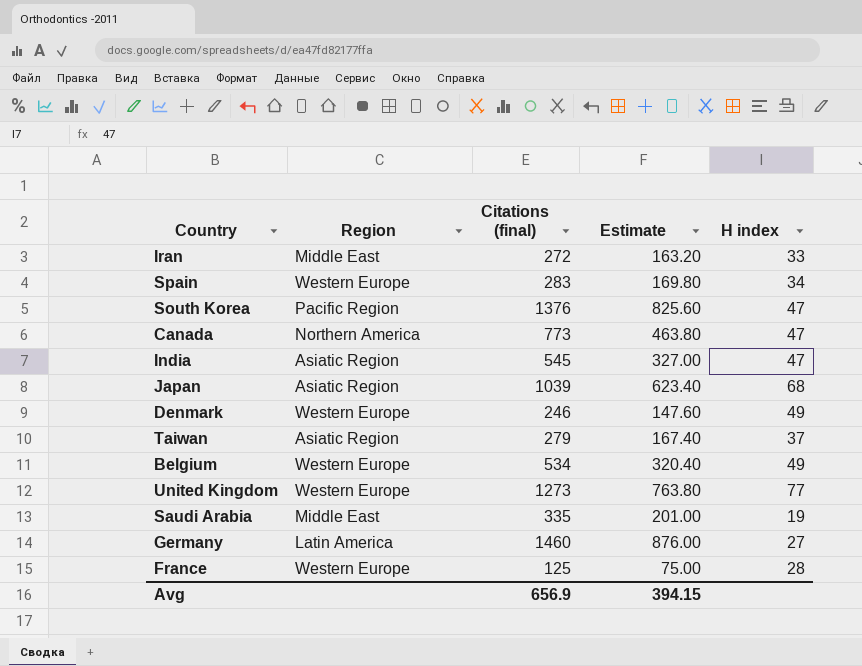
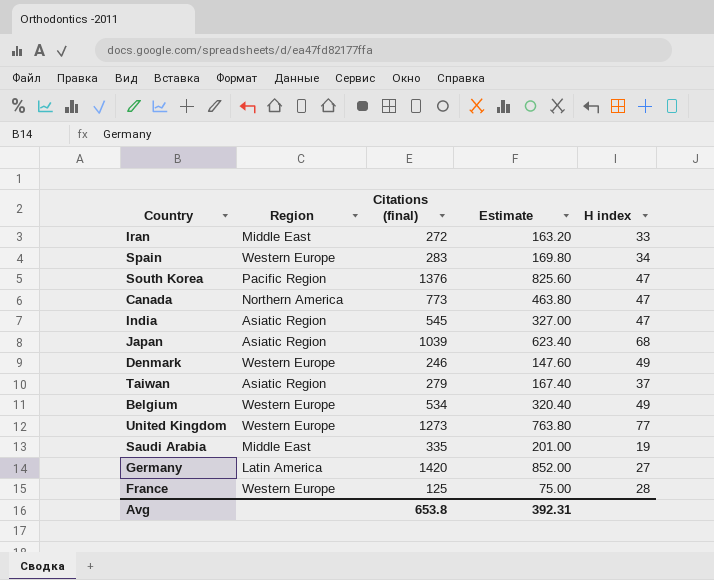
Germany | Citations (final): 1460 -> 1420
Germany | Estimate: 876.00 -> 852.00
Avg | Citations (final): 656.9 -> 653.8
Avg | Estimate: 394.15 -> 392.31

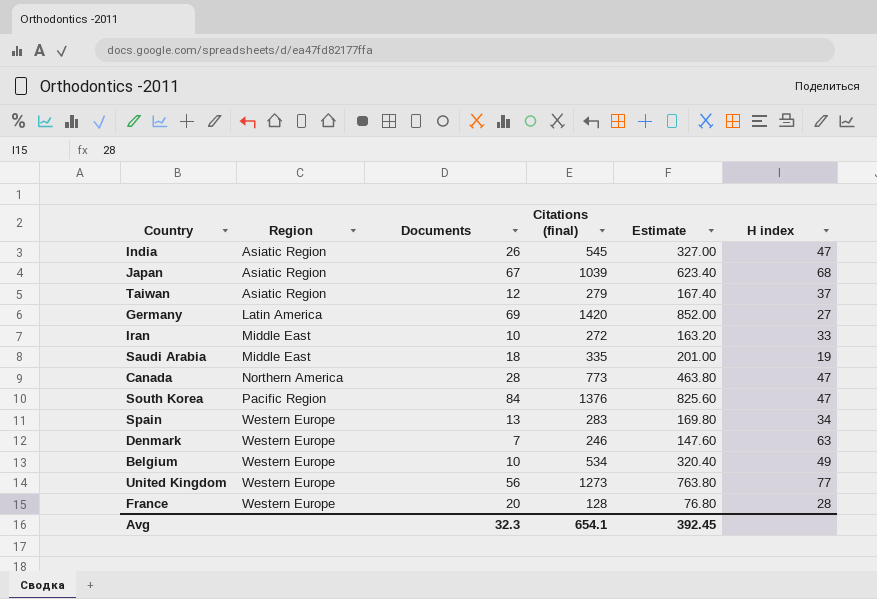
row order: none -> Region ascending
column Documents | position: none -> 3
Denmark | H index: 49 -> 63
France | Citations (final): 125 -> 128
France | Estimate: 75.00 -> 76.80
Avg | Citations (final): 653.8 -> 654.1
Avg | Estimate: 392.31 -> 392.45

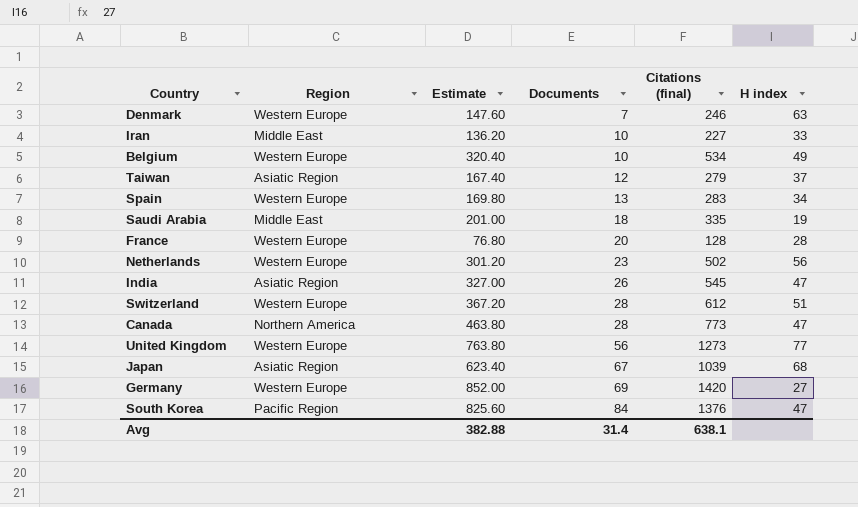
row order: Region ascending -> Documents ascending
column Estimate | position: 5 -> 3
Iran | Estimate: 163.20 -> 136.20
Iran | Citations (final): 272 -> 227
row Netherlands: none -> Western Europe | 301.20 | 23 | 502 | 56
row Switzerland: none -> Western Europe | 367.20 | 28 | 612 | 51
Germany | Region: Latin America -> Western Europe
Avg | Estimate: 392.45 -> 382.88
Avg | Documents: 32.3 -> 31.4
Avg | Citations (final): 654.1 -> 638.1

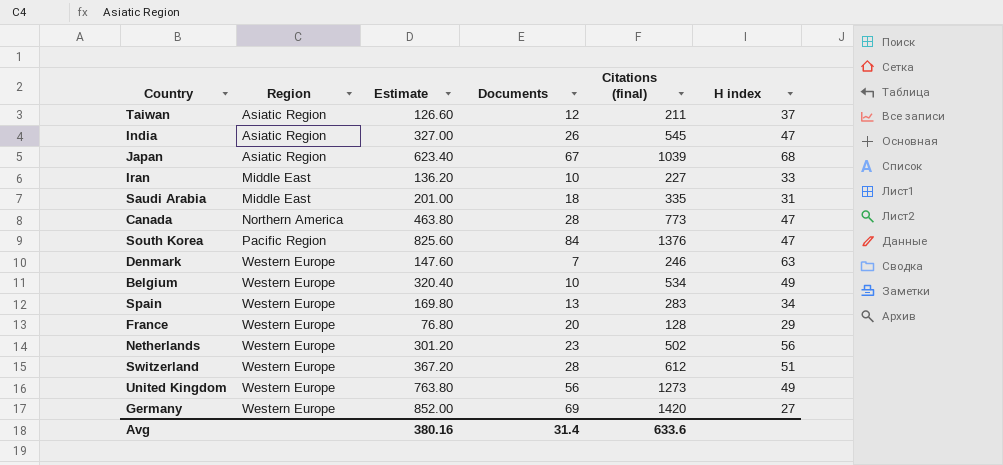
row order: Documents ascending -> Region ascending
Taiwan | Estimate: 167.40 -> 126.60
Taiwan | Citations (final): 279 -> 211
Saudi Arabia | H index: 19 -> 31
France | H index: 28 -> 29
United Kingdom | H index: 77 -> 49
Avg | Estimate: 382.88 -> 380.16
Avg | Citations (final): 638.1 -> 633.6

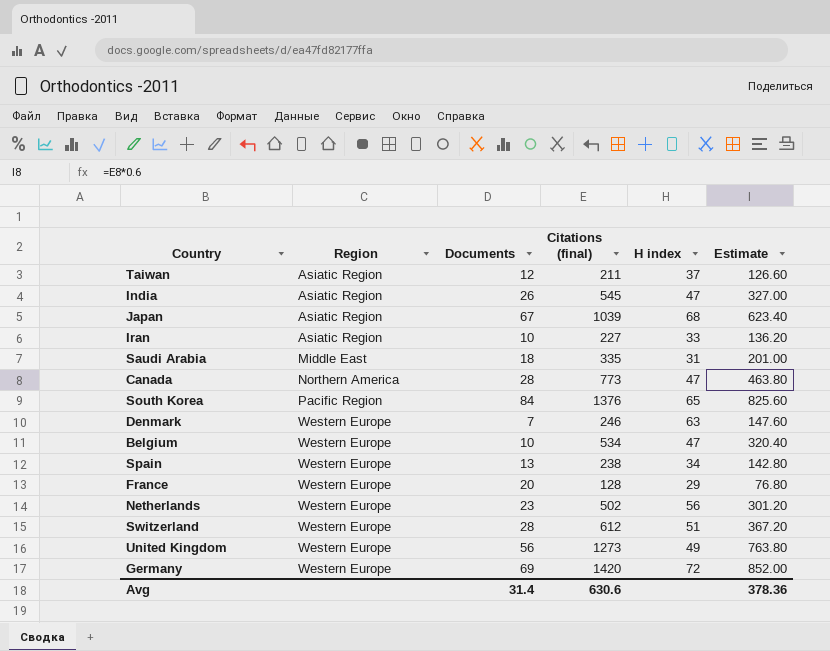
column Estimate | position: 3 -> 6
Iran | Region: Middle East -> Asiatic Region
South Korea | H index: 47 -> 65
Belgium | H index: 49 -> 47
Spain | Citations (final): 283 -> 238
Spain | Estimate: 169.80 -> 142.80
Germany | H index: 27 -> 72
Avg | Citations (final): 633.6 -> 630.6
Avg | Estimate: 380.16 -> 378.36

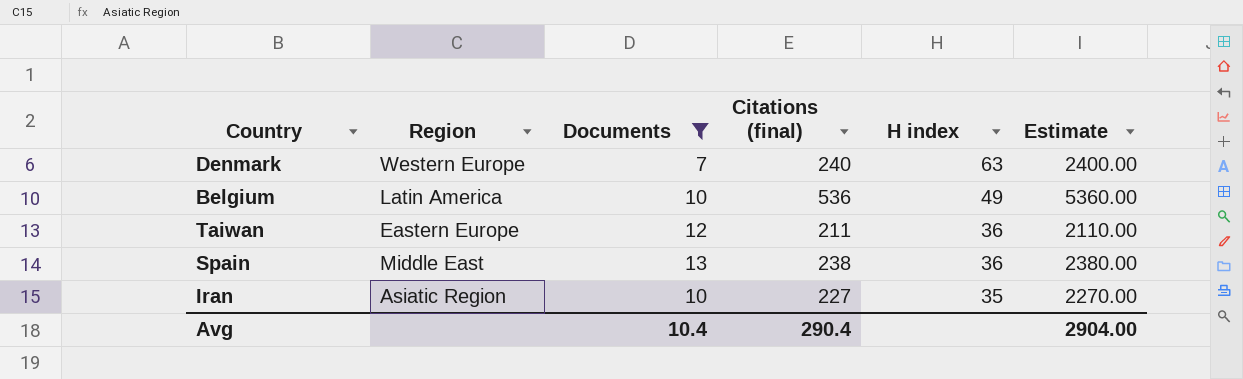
filter: none -> Documents <= 13
row order: Region ascending -> H index descending
column Estimate | formula: [Citations (final)] * 0.6 -> [Citations (final)] * 10
Denmark | Citations (final): 246 -> 240
Belgium | Region: Western Europe -> Latin America
Belgium | Citations (final): 534 -> 536
Belgium | H index: 47 -> 49
Taiwan | Region: Asiatic Region -> Eastern Europe
Taiwan | H index: 37 -> 36
Spain | Region: Western Europe -> Middle East
Spain | H index: 34 -> 36
Iran | H index: 33 -> 35
Avg | Documents: 31.4 -> 10.4
Avg | Citations (final): 630.6 -> 290.4
Avg | Estimate: 378.36 -> 2904.00

